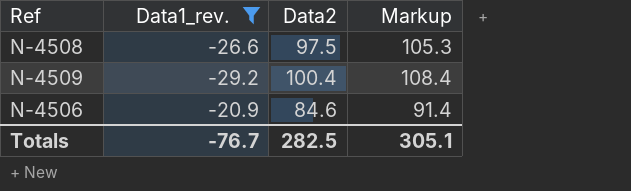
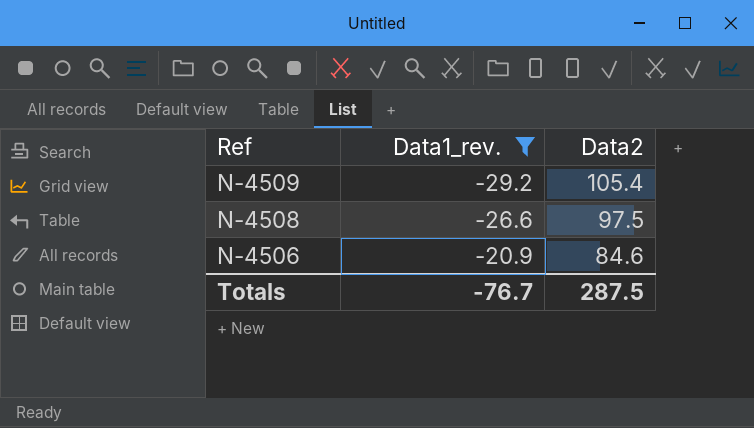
row order: none -> Ref descending
column Markup | formula: [Data2] * 1.08 -> none
N-4509 | Data2: 100.4 -> 105.4
Totals | Data2: 282.5 -> 287.5

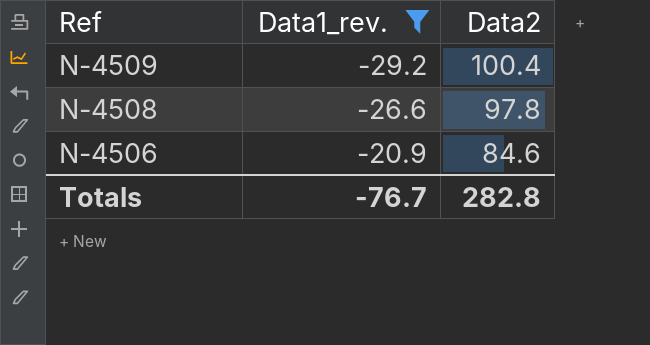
N-4509 | Data2: 105.4 -> 100.4
N-4508 | Data2: 97.5 -> 97.8
Totals | Data2: 287.5 -> 282.8

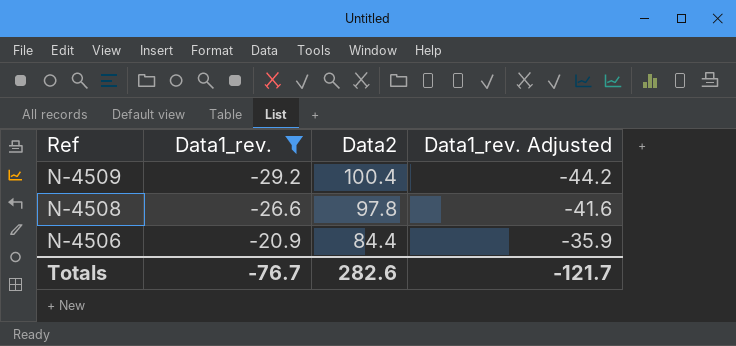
column Data1_rev. Adjusted | formula: none -> [Data1_rev.] - 15
N-4506 | Data2: 84.6 -> 84.4
Totals | Data2: 282.8 -> 282.6

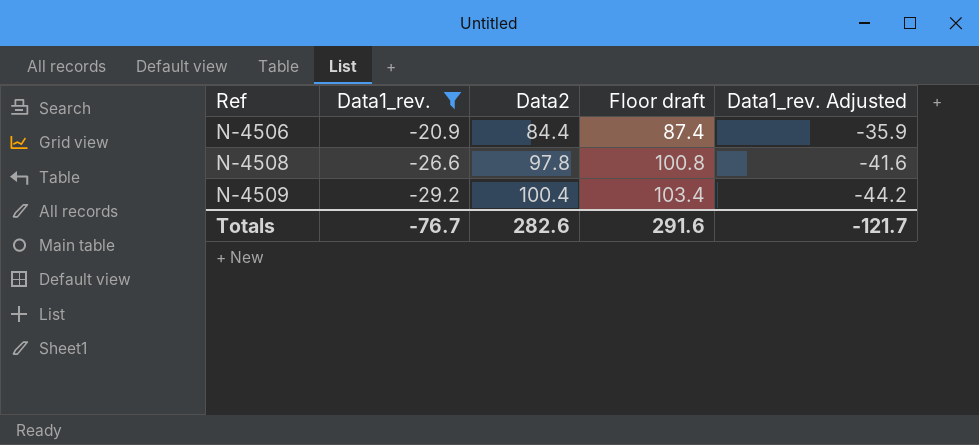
row order: Ref descending -> Ref ascending
column Floor draft | formula: none -> [Data2] + 3

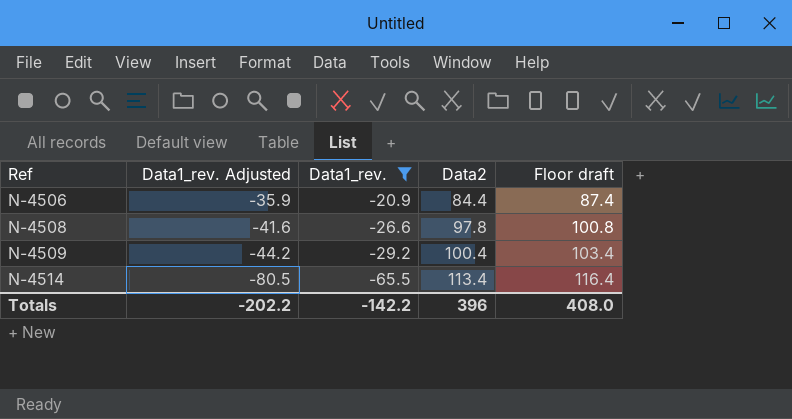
column Data1_rev. Adjusted | position: 5 -> 2
row N-4514: none -> -80.5 | -65.5 | 113.4 | 116.4
Totals | Data1_rev. Adjusted: -121.7 -> -202.2
Totals | Data1_rev.: -76.7 -> -142.2
Totals | Data2: 282.6 -> 396
Totals | Floor draft: 291.6 -> 408.0

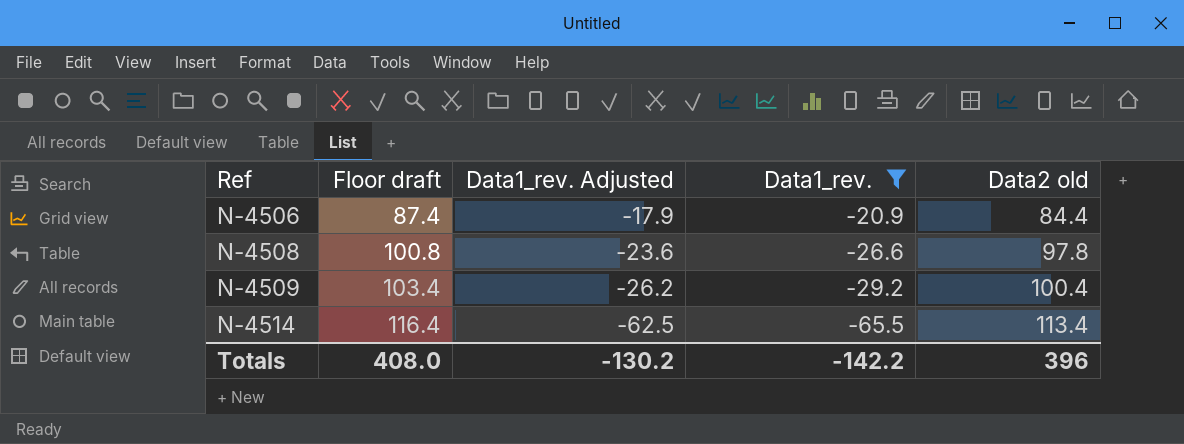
column Floor draft | position: 5 -> 2
column Data1_rev. Adjusted | formula: [Data1_rev.] - 15 -> [Data1_rev.] + 3
column name: Data2 -> Data2 old
Totals | Data1_rev. Adjusted: -202.2 -> -130.2

